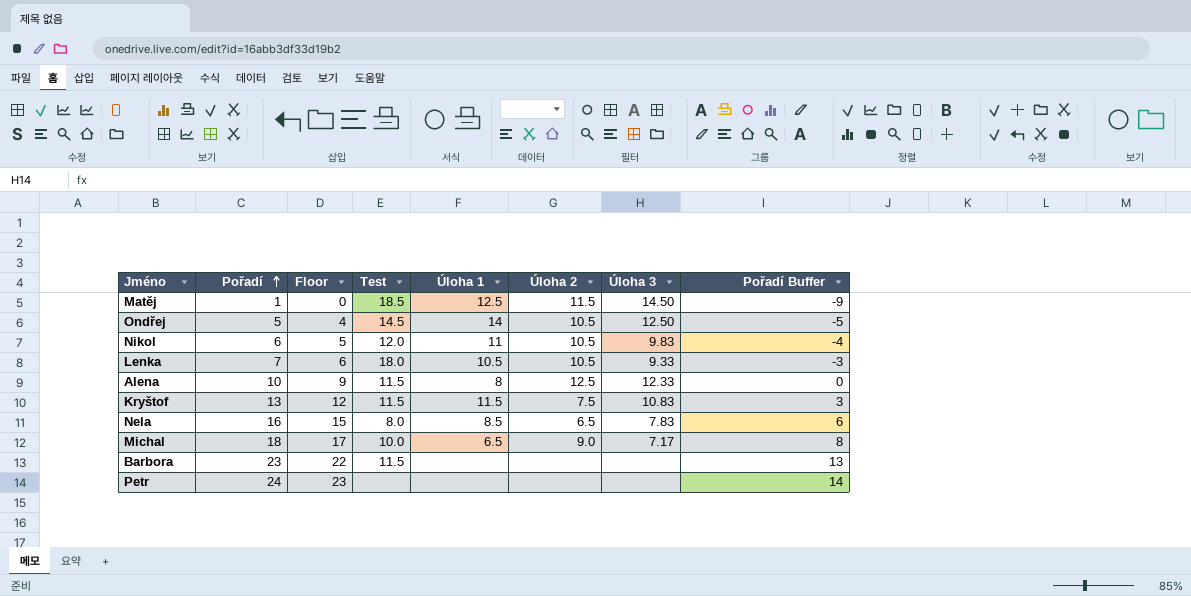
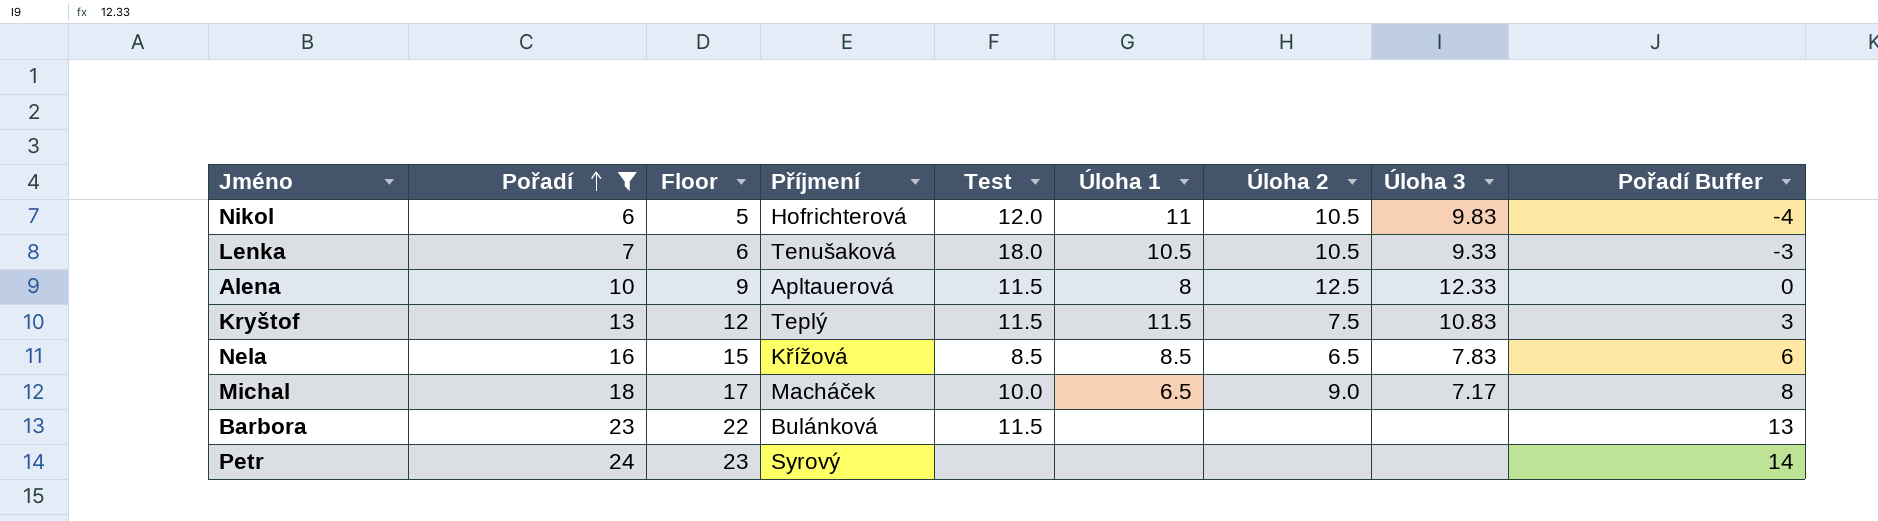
filter: none -> Pořadí >= 6
column Příjmení | position: none -> 4
Nela | Test: 8.0 -> 8.5

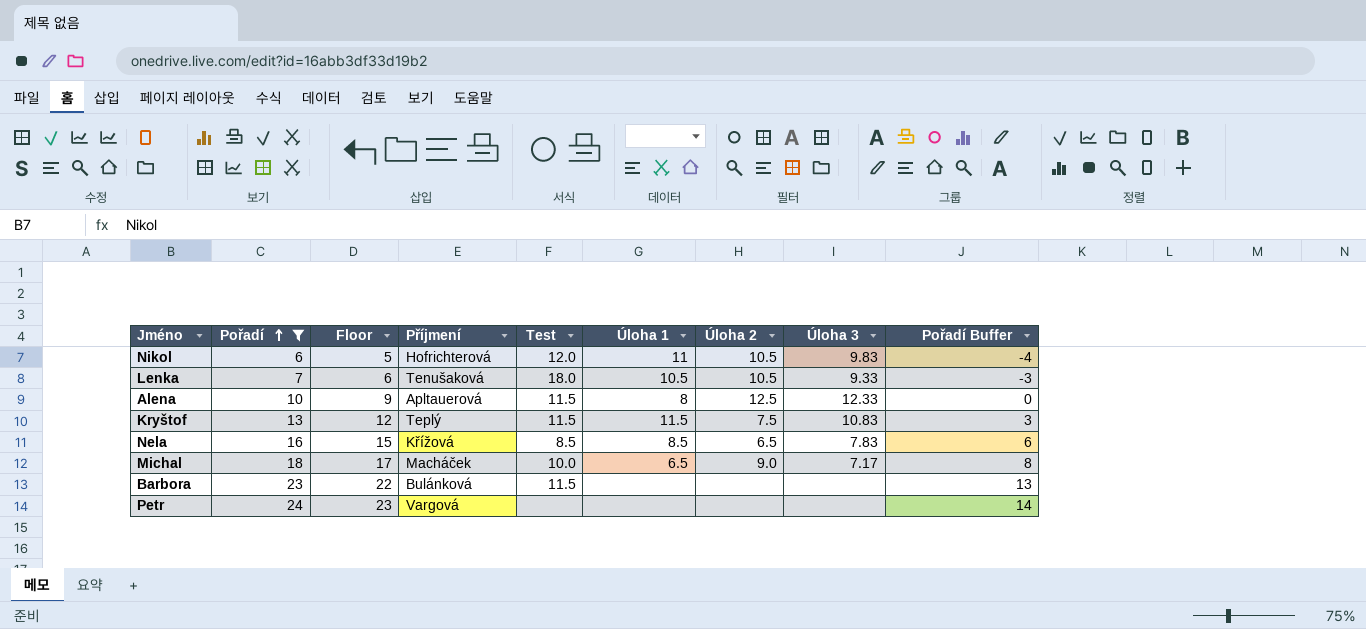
Petr | Příjmení: Syrový -> Vargová

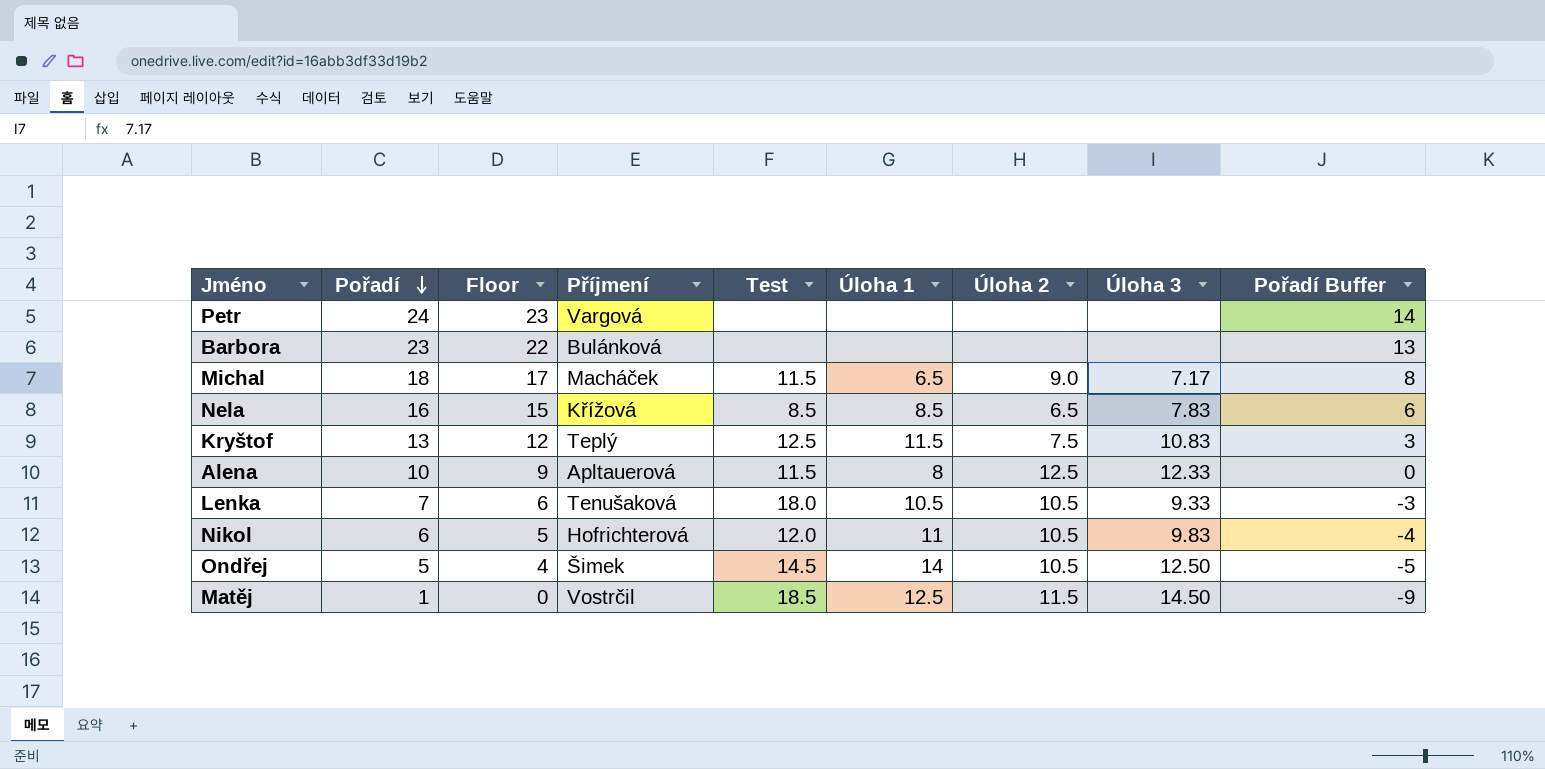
filter: Pořadí >= 6 -> none
row order: Pořadí ascending -> Pořadí descending
Barbora | Test: 11.5 -> none
Michal | Test: 10.0 -> 11.5
Kryštof | Test: 11.5 -> 12.5

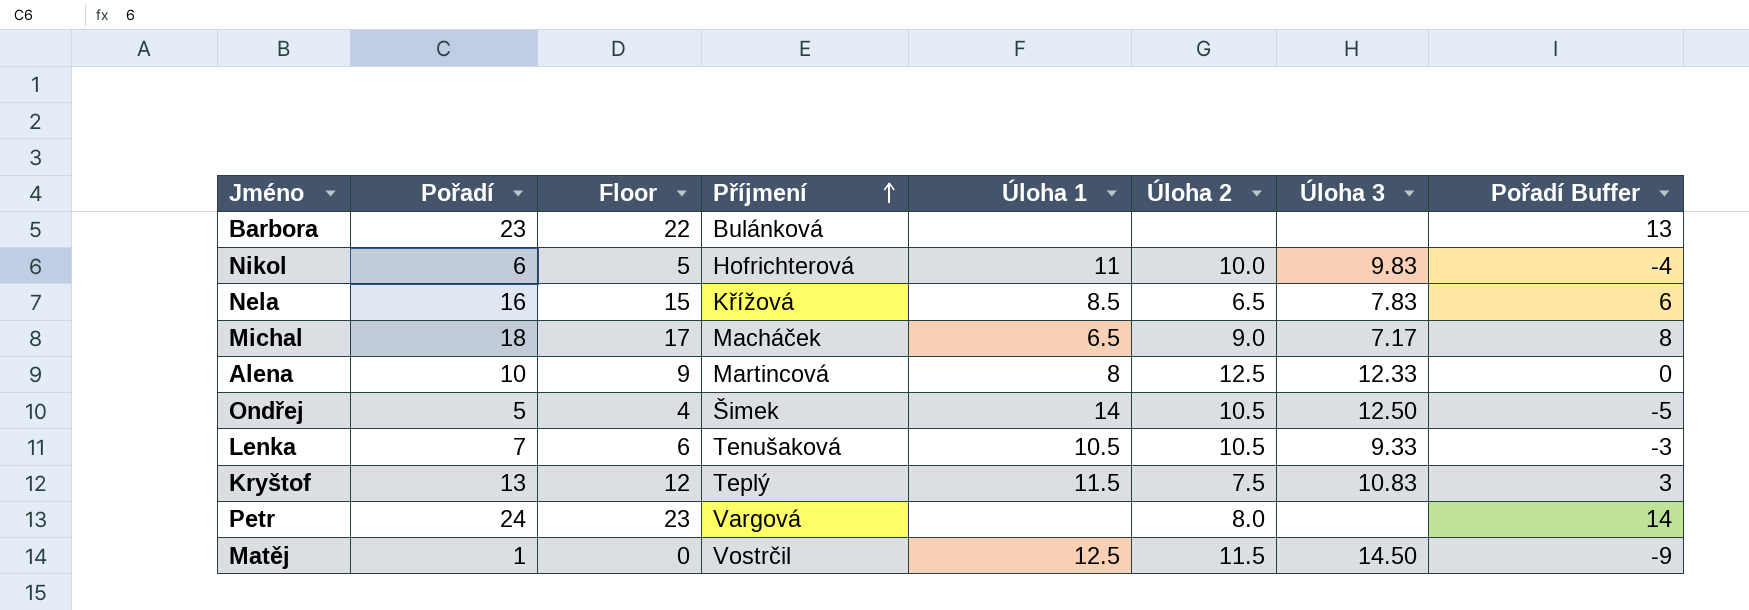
row order: Pořadí descending -> Příjmení ascending
column Test | position: 5 -> none
Nikol | Úloha 2: 10.5 -> 10.0
Alena | Příjmení: Apltauerová -> Martincová
Petr | Úloha 2: none -> 8.0

